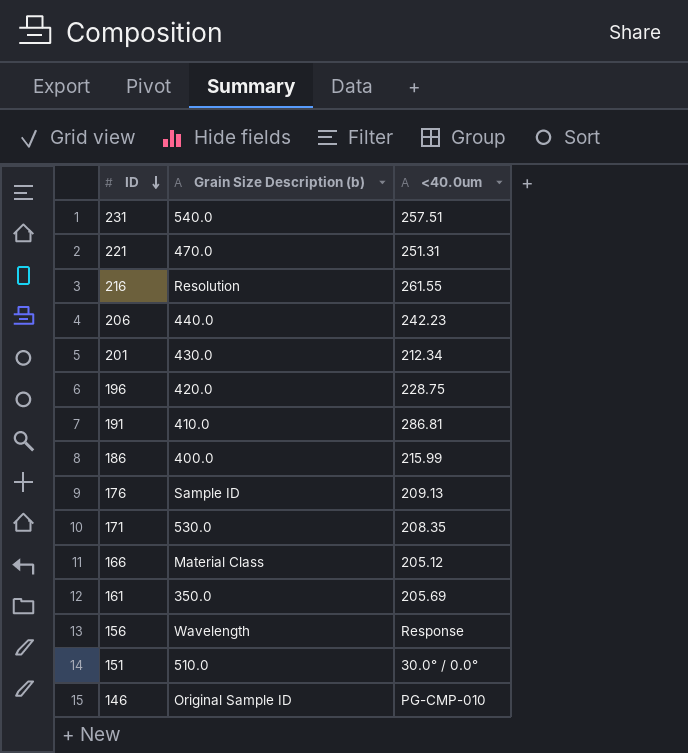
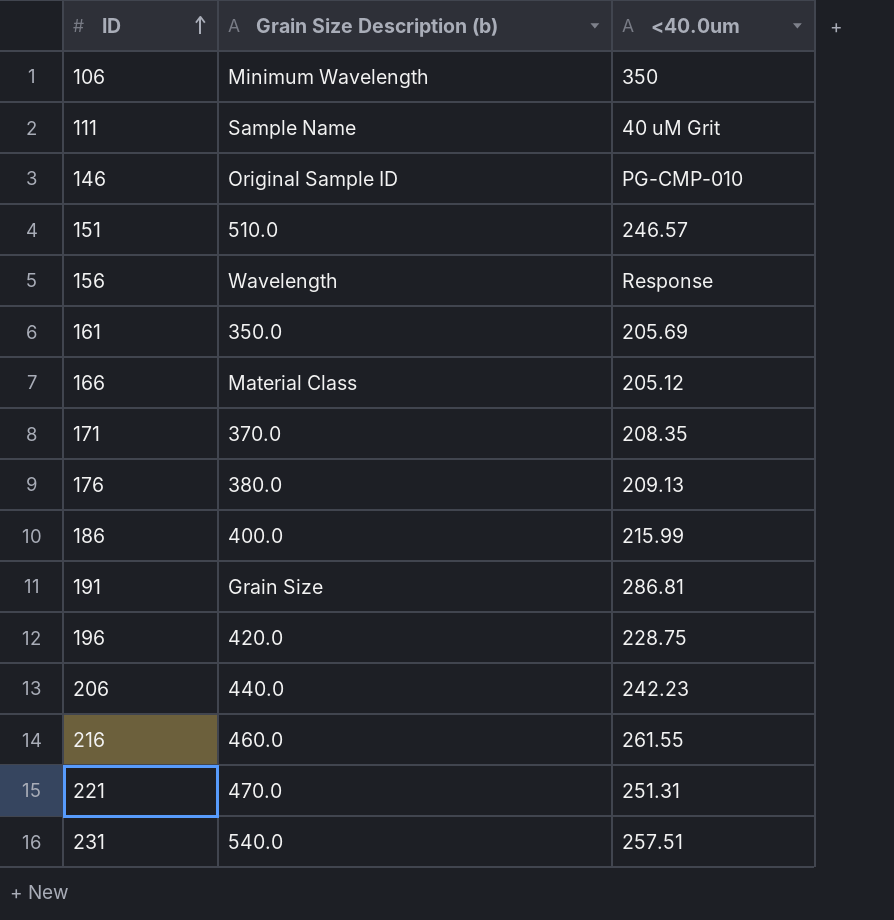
row order: ID descending -> ID ascending
row 201: 430.0 | 212.34 -> none
row 106: none -> Minimum Wavelength | 350
row 111: none -> Sample Name | 40 uM Grit
151 | <40.0um: 30.0° / 0.0° -> 246.57
171 | Grain Size Description (b): 530.0 -> 370.0
176 | Grain Size Description (b): Sample ID -> 380.0
191 | Grain Size Description (b): 410.0 -> Grain Size
216 | Grain Size Description (b): Resolution -> 460.0

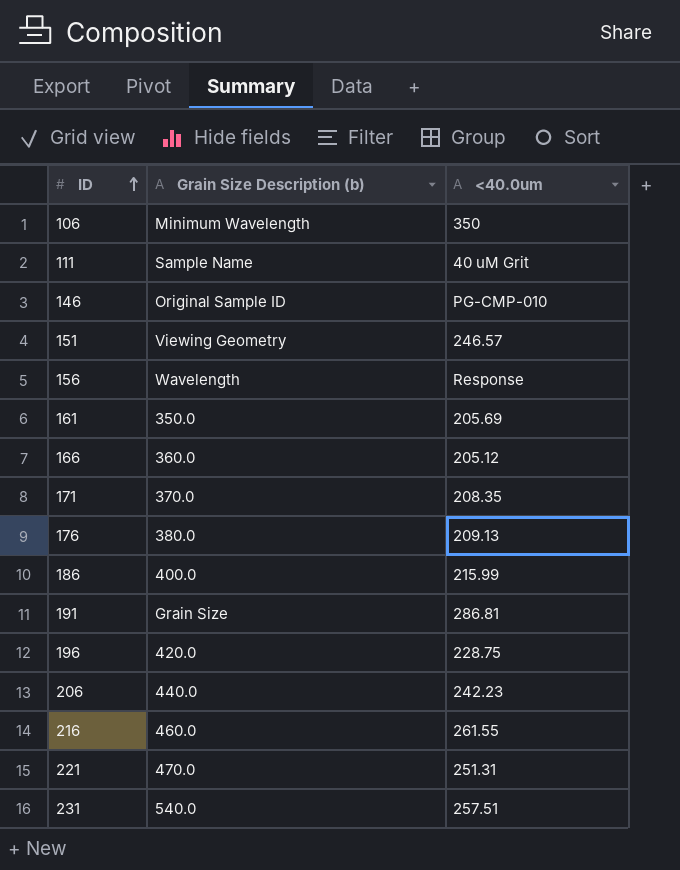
151 | Grain Size Description (b): 510.0 -> Viewing Geometry
166 | Grain Size Description (b): Material Class -> 360.0

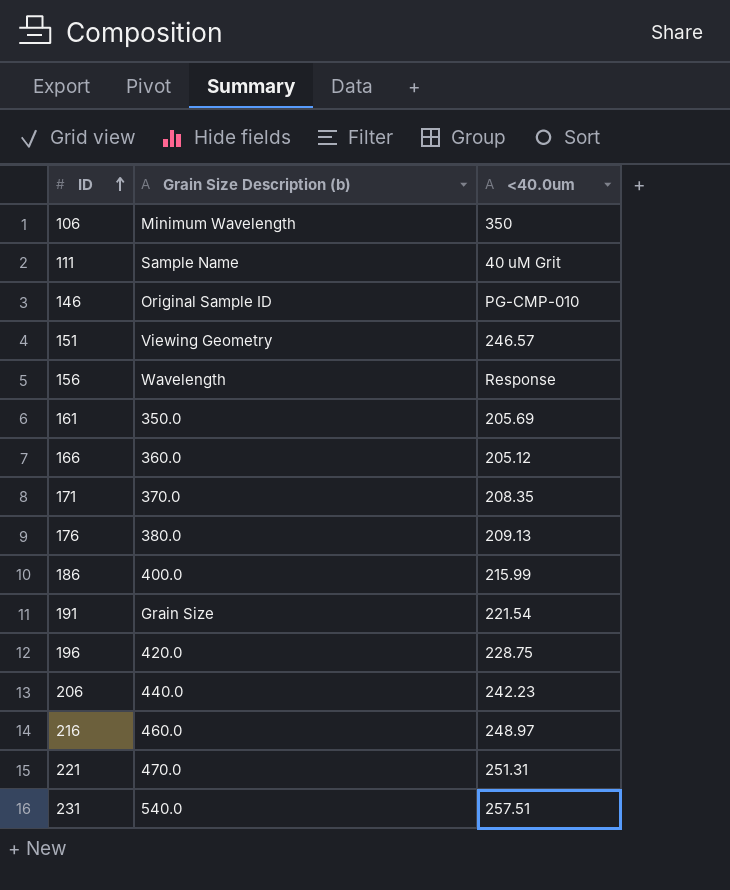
191 | <40.0um: 286.81 -> 221.54
216 | <40.0um: 261.55 -> 248.97

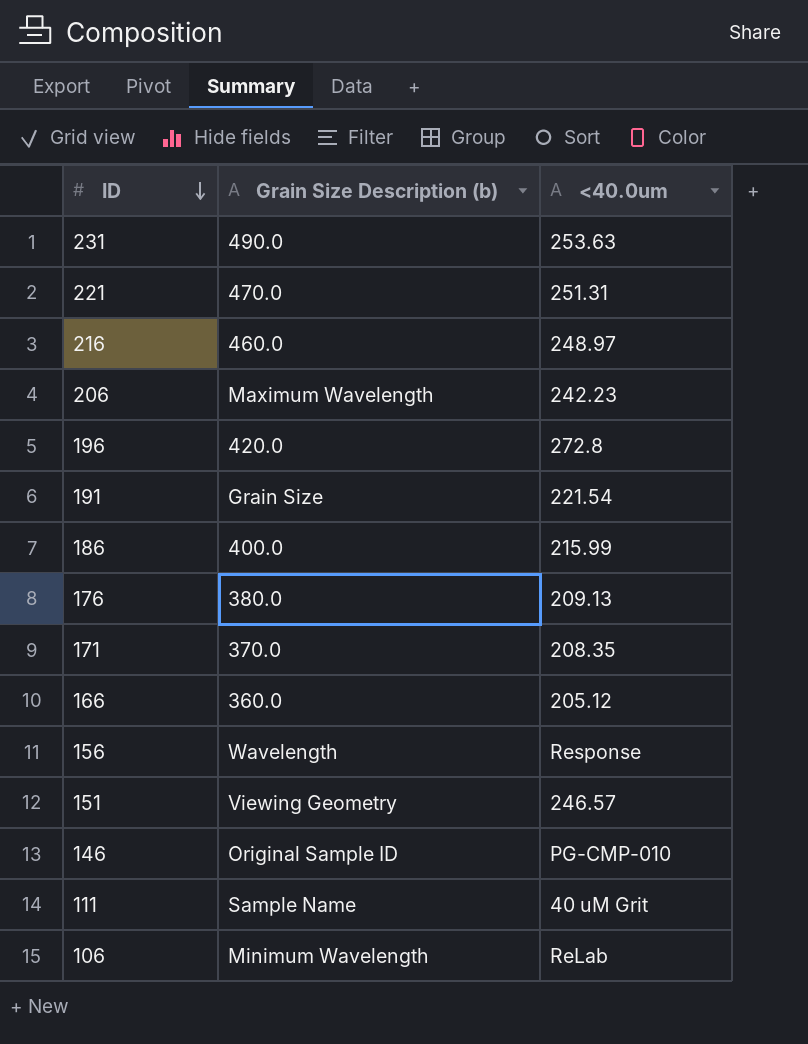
row order: ID ascending -> ID descending
row 161: 350.0 | 205.69 -> none
231 | Grain Size Description (b): 540.0 -> 490.0
231 | <40.0um: 257.51 -> 253.63
206 | Grain Size Description (b): 440.0 -> Maximum Wavelength
196 | <40.0um: 228.75 -> 272.8
106 | <40.0um: 350 -> ReLab

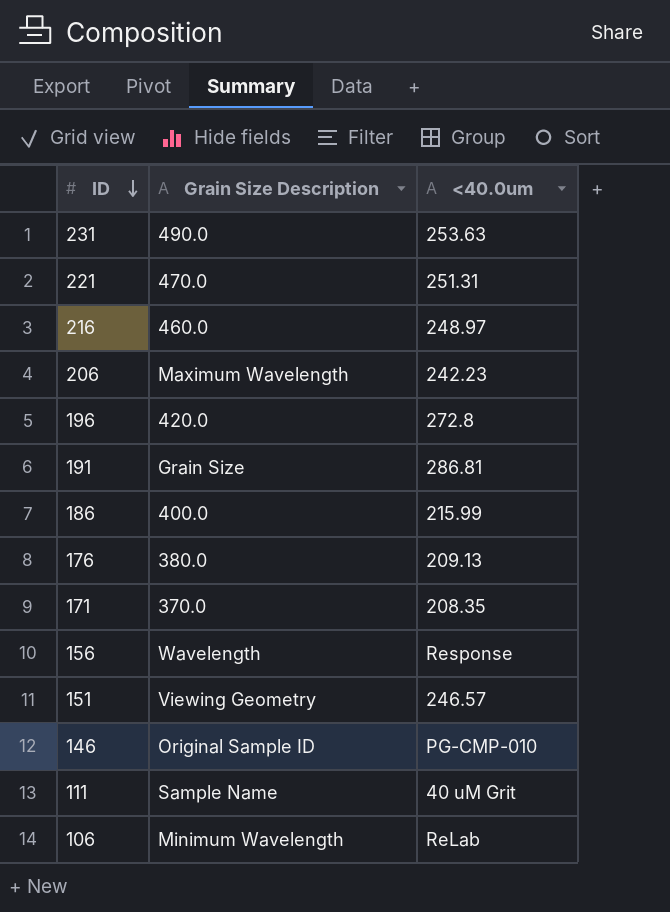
column name: Grain Size Description (b) -> Grain Size Description
row 166: 360.0 | 205.12 -> none
191 | <40.0um: 221.54 -> 286.81

